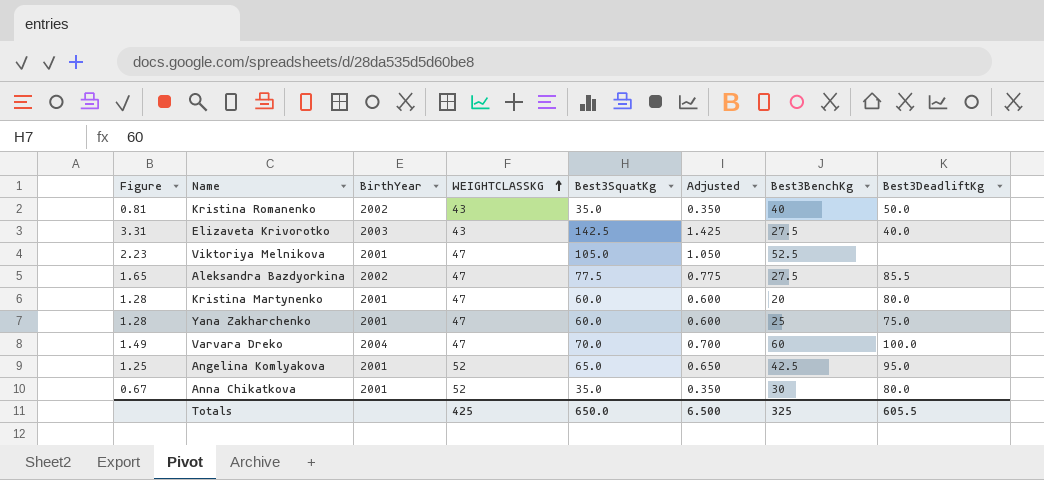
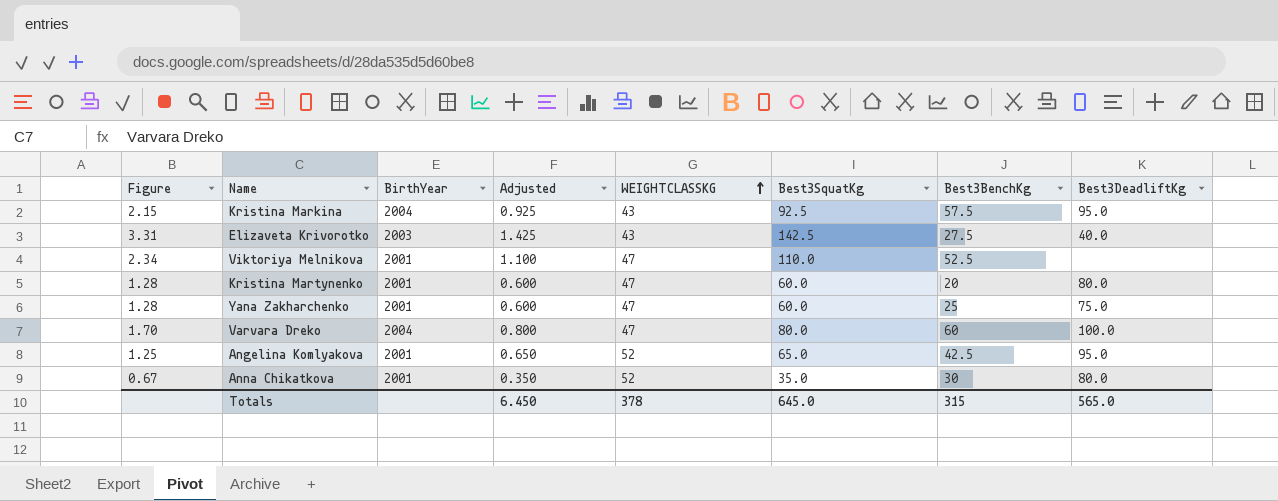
column Adjusted | position: 6 -> 4
row Kristina Romanenko: 0.81 | 2002 | 43 | 35.0 | 0.350 | 40 | 50.0 -> none
row Aleksandra Bazdyorkina: 1.65 | 2002 | 47 | 77.5 | 0.775 | 27.5 | 85.5 -> none
row Kristina Markina: none -> 2.15 | 2004 | 0.925 | 43 | 92.5 | 57.5 | 95.0
Viktoriya Melnikova | Figure: 2.23 -> 2.34
Viktoriya Melnikova | Adjusted: 1.050 -> 1.100
Viktoriya Melnikova | Best3SquatKg: 105.0 -> 110.0
Varvara Dreko | Figure: 1.49 -> 1.70
Varvara Dreko | Adjusted: 0.700 -> 0.800
Varvara Dreko | Best3SquatKg: 70.0 -> 80.0
Totals | Adjusted: 6.500 -> 6.450
Totals | WEIGHTCLASSKG: 425 -> 378
Totals | Best3SquatKg: 650.0 -> 645.0
Totals | Best3BenchKg: 325 -> 315
Totals | Best3DeadliftKg: 605.5 -> 565.0

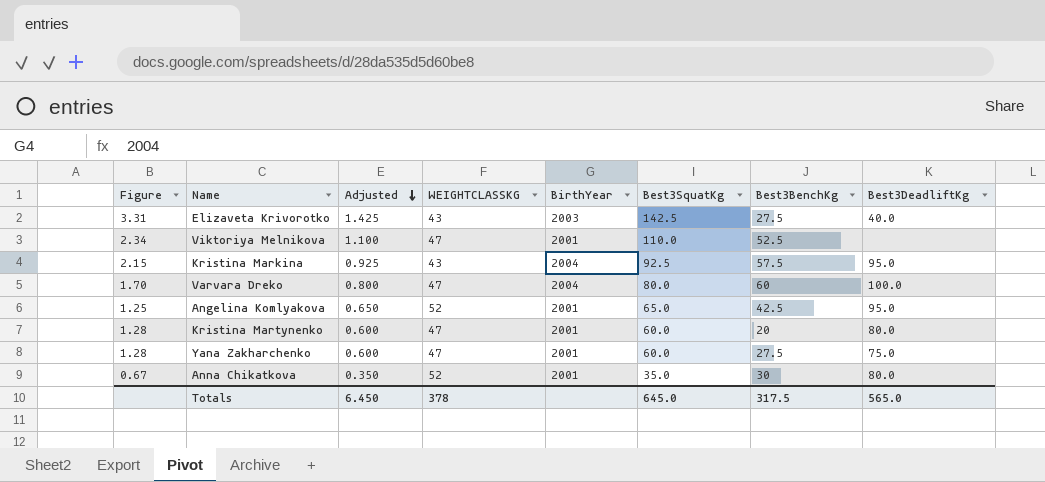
row order: WEIGHTCLASSKG ascending -> Adjusted descending
column BirthYear | position: 3 -> 5
Yana Zakharchenko | Best3BenchKg: 25 -> 27.5
Totals | Best3BenchKg: 315 -> 317.5

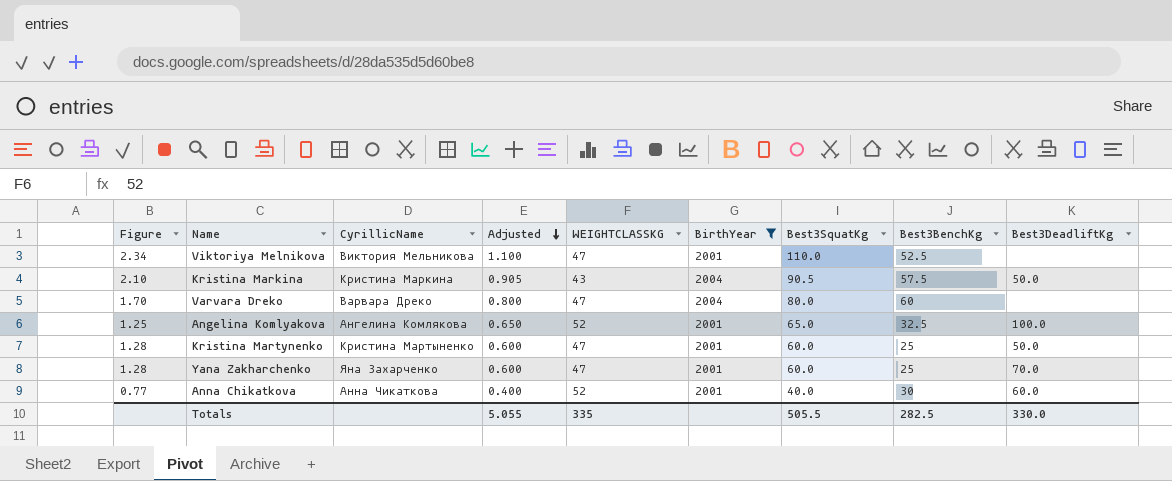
filter: none -> BirthYear != 2003
column CyrillicName | position: none -> 3
Kristina Markina | Figure: 2.15 -> 2.10
Kristina Markina | Adjusted: 0.925 -> 0.905
Kristina Markina | Best3SquatKg: 92.5 -> 90.5
Kristina Markina | Best3DeadliftKg: 95.0 -> 50.0
Varvara Dreko | Best3DeadliftKg: 100.0 -> none
Angelina Komlyakova | Best3BenchKg: 42.5 -> 32.5
Angelina Komlyakova | Best3DeadliftKg: 95.0 -> 100.0
Kristina Martynenko | Best3BenchKg: 20 -> 25
Kristina Martynenko | Best3DeadliftKg: 80.0 -> 50.0
Yana Zakharchenko | Best3BenchKg: 27.5 -> 25
Yana Zakharchenko | Best3DeadliftKg: 75.0 -> 70.0
Anna Chikatkova | Figure: 0.67 -> 0.77
Anna Chikatkova | Adjusted: 0.350 -> 0.400
Anna Chikatkova | Best3SquatKg: 35.0 -> 40.0
Anna Chikatkova | Best3DeadliftKg: 80.0 -> 60.0
Totals | Adjusted: 6.450 -> 5.055
Totals | WEIGHTCLASSKG: 378 -> 335
Totals | Best3SquatKg: 645.0 -> 505.5
Totals | Best3BenchKg: 317.5 -> 282.5
Totals | Best3DeadliftKg: 565.0 -> 330.0

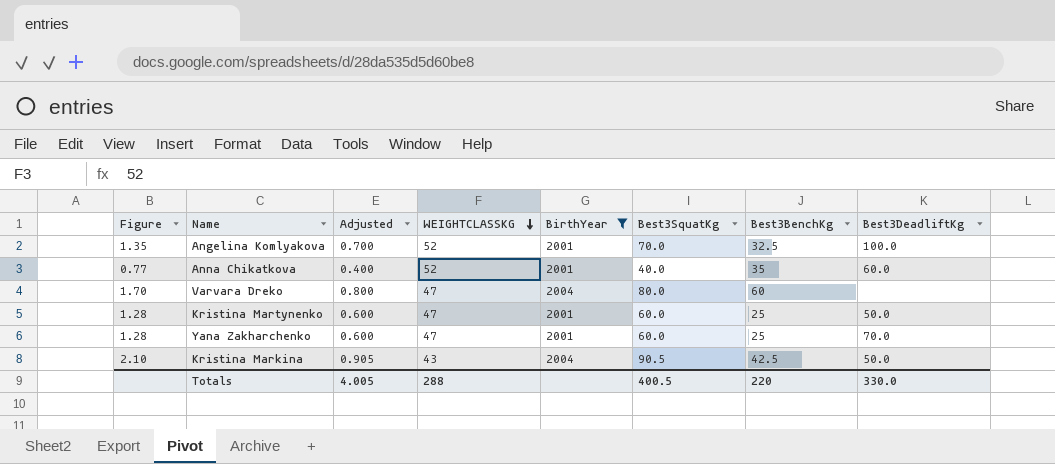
row order: Adjusted descending -> WEIGHTCLASSKG descending
column CyrillicName | position: 3 -> none
row Viktoriya Melnikova: 2.34 | Виктория Мельникова | 1.100 | 47 | 2001 | 110.0 | 52.5 | none -> none
Angelina Komlyakova | Figure: 1.25 -> 1.35
Angelina Komlyakova | Adjusted: 0.650 -> 0.700
Angelina Komlyakova | Best3SquatKg: 65.0 -> 70.0
Anna Chikatkova | Best3BenchKg: 30 -> 35
Kristina Markina | Best3BenchKg: 57.5 -> 42.5
Totals | Adjusted: 5.055 -> 4.005
Totals | WEIGHTCLASSKG: 335 -> 288
Totals | Best3SquatKg: 505.5 -> 400.5
Totals | Best3BenchKg: 282.5 -> 220

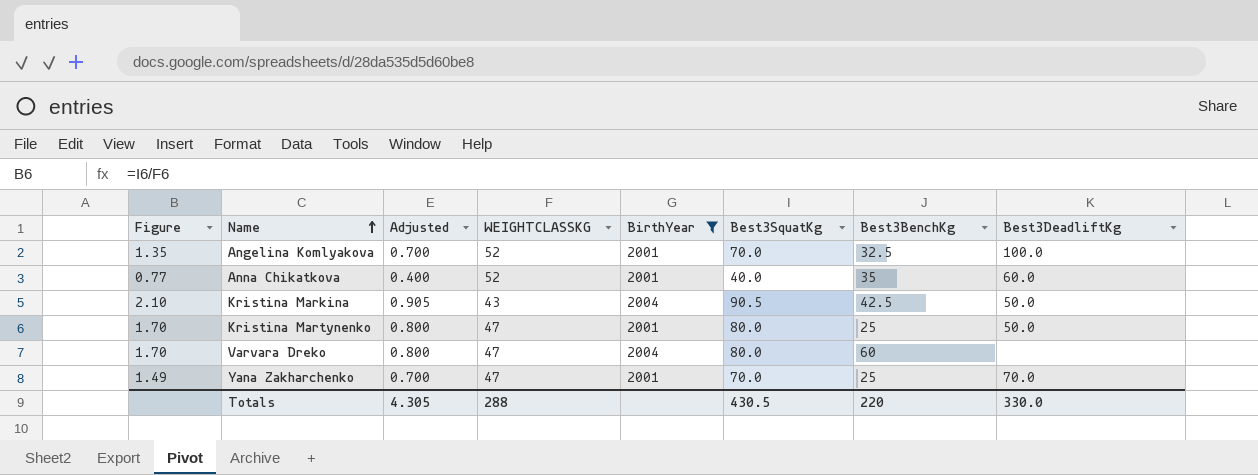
row order: WEIGHTCLASSKG descending -> Name ascending
Kristina Martynenko | Figure: 1.28 -> 1.70
Kristina Martynenko | Adjusted: 0.600 -> 0.800
Kristina Martynenko | Best3SquatKg: 60.0 -> 80.0
Yana Zakharchenko | Figure: 1.28 -> 1.49
Yana Zakharchenko | Adjusted: 0.600 -> 0.700
Yana Zakharchenko | Best3SquatKg: 60.0 -> 70.0
Totals | Adjusted: 4.005 -> 4.305
Totals | Best3SquatKg: 400.5 -> 430.5

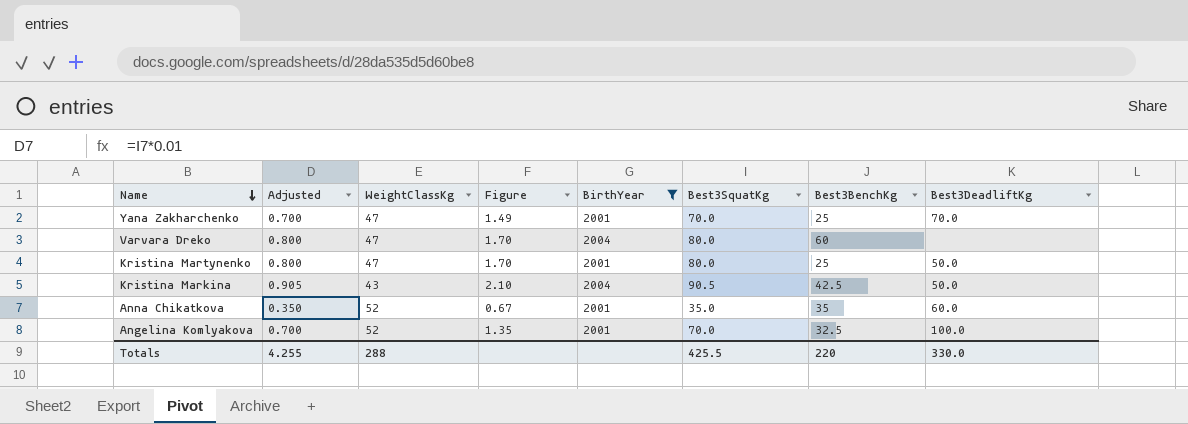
row order: Name ascending -> Name descending
column name: WEIGHTCLASSKG -> WeightClassKg
column Figure | position: 1 -> 4
Anna Chikatkova | Adjusted: 0.400 -> 0.350
Anna Chikatkova | Figure: 0.77 -> 0.67
Anna Chikatkova | Best3SquatKg: 40.0 -> 35.0
Totals | Adjusted: 4.305 -> 4.255
Totals | Best3SquatKg: 430.5 -> 425.5

